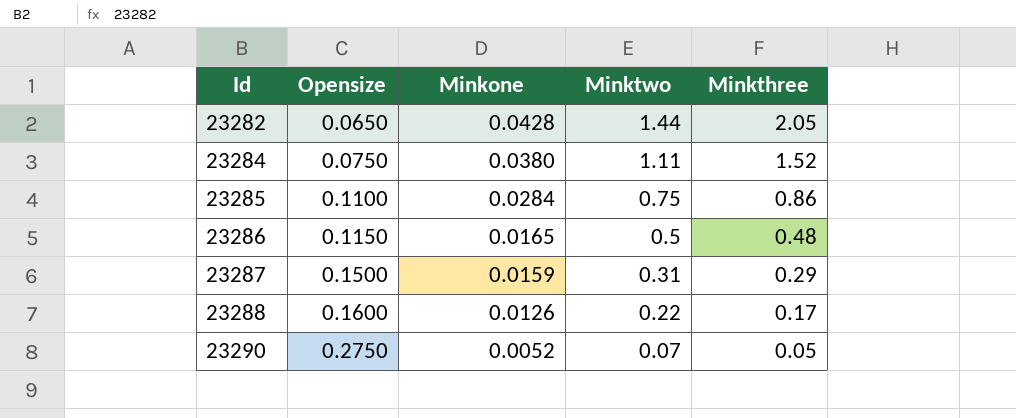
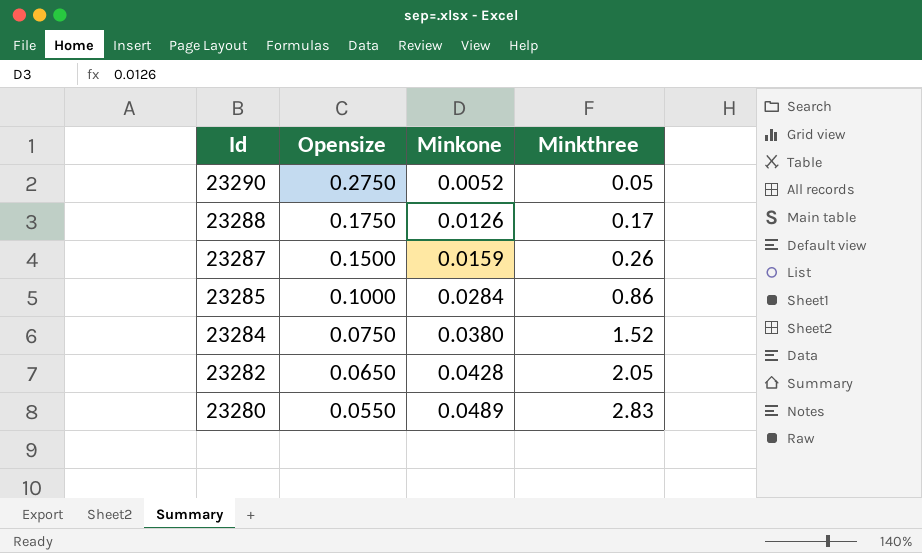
row order: Id ascending -> Id descending
column Minktwo | position: 4 -> none
row 23286: 0.1150 | 0.0165 | 0.5 | 0.48 -> none
23288 | Opensize: 0.1600 -> 0.1750
23287 | Minkthree: 0.29 -> 0.26
23285 | Opensize: 0.1100 -> 0.1000
row 23280: none -> 0.0550 | 0.0489 | 2.83

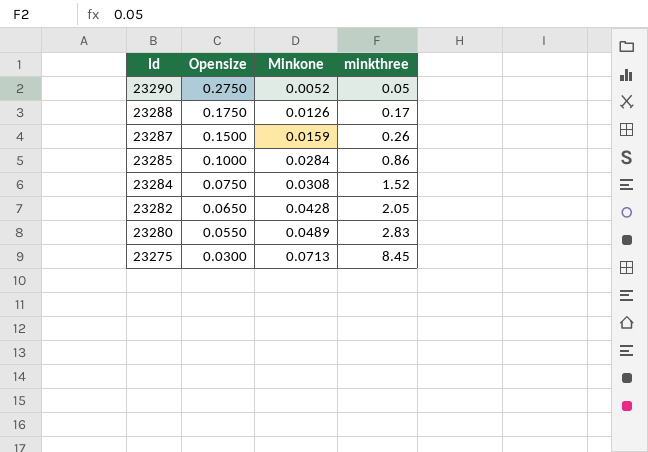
column name: Minkthree -> minkthree
23284 | Minkone: 0.0380 -> 0.0308
row 23275: none -> 0.0300 | 0.0713 | 8.45

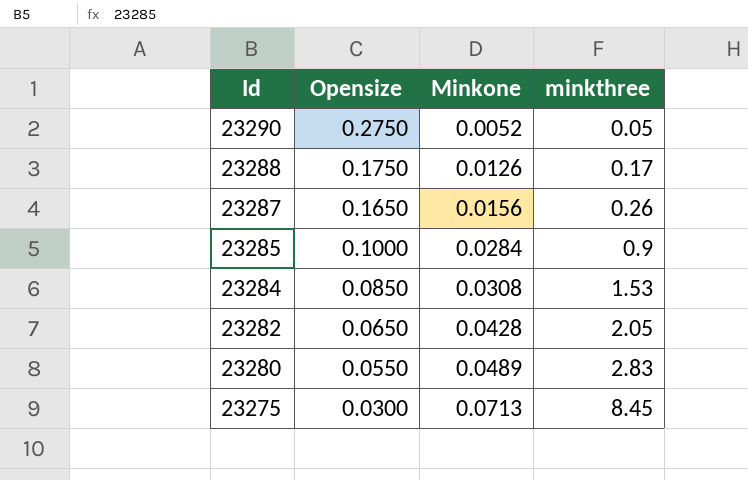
23287 | Opensize: 0.1500 -> 0.1650
23287 | Minkone: 0.0159 -> 0.0156
23285 | minkthree: 0.86 -> 0.9
23284 | Opensize: 0.0750 -> 0.0850
23284 | minkthree: 1.52 -> 1.53

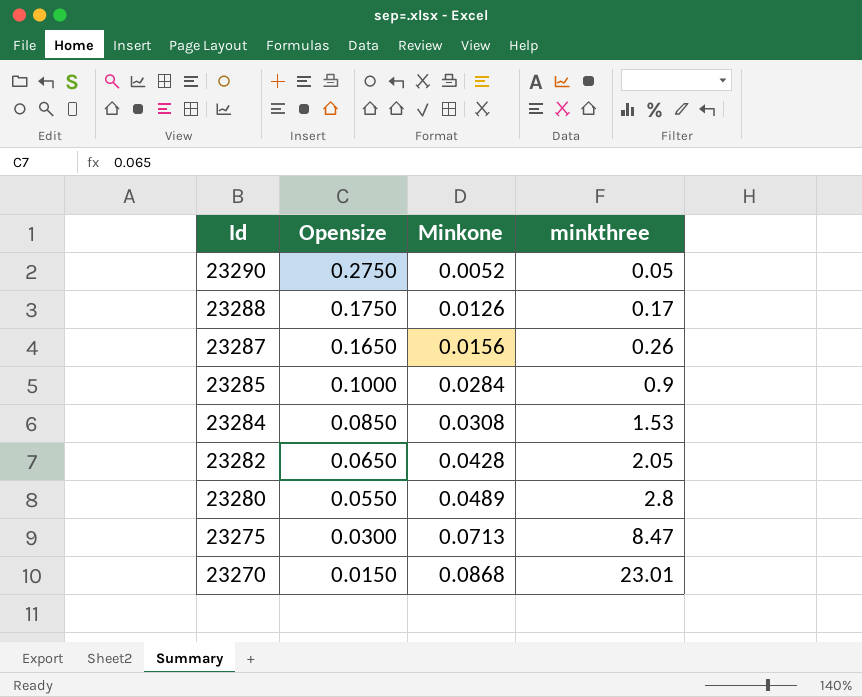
23280 | minkthree: 2.83 -> 2.8
23275 | minkthree: 8.45 -> 8.47
row 23270: none -> 0.0150 | 0.0868 | 23.01

